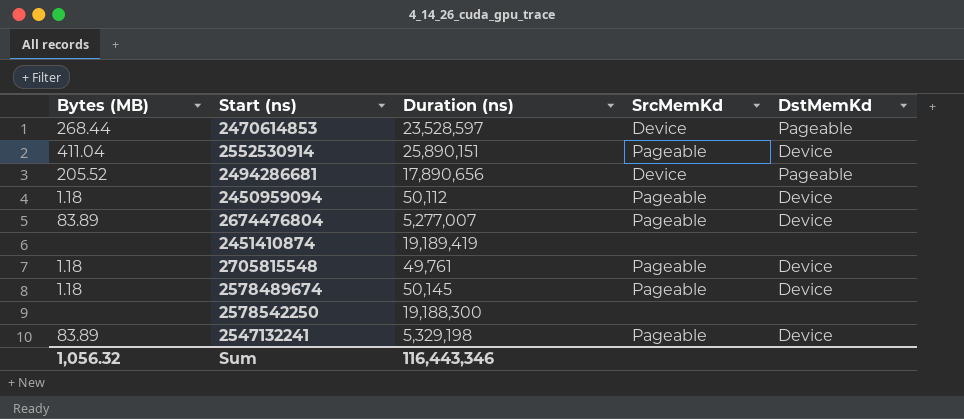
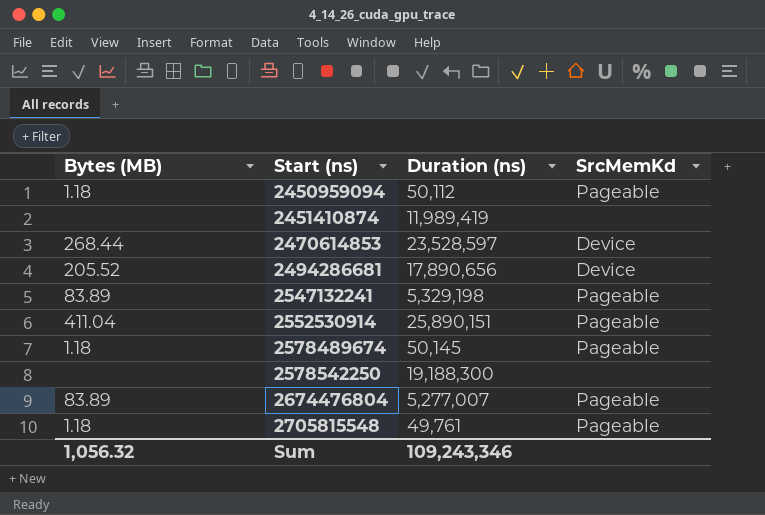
row order: none -> Start (ns) ascending
column DstMemKd | position: 5 -> none
2451410874 | Duration (ns): 19,189,419 -> 11,989,419
Sum | Duration (ns): 116,443,346 -> 109,243,346

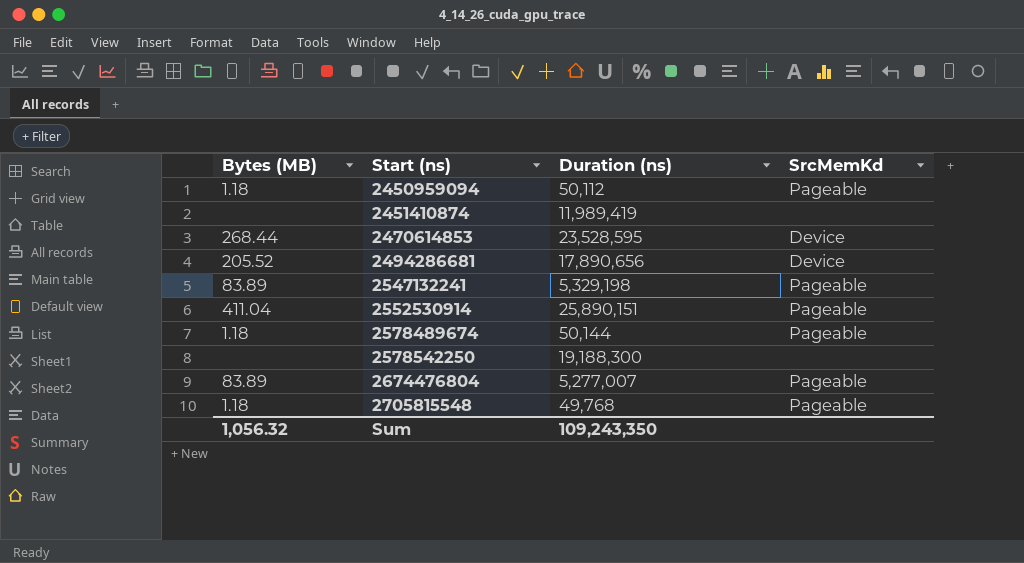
2470614853 | Duration (ns): 23,528,597 -> 23,528,595
2578489674 | Duration (ns): 50,145 -> 50,144
2705815548 | Duration (ns): 49,761 -> 49,768
Sum | Duration (ns): 109,243,346 -> 109,243,350

